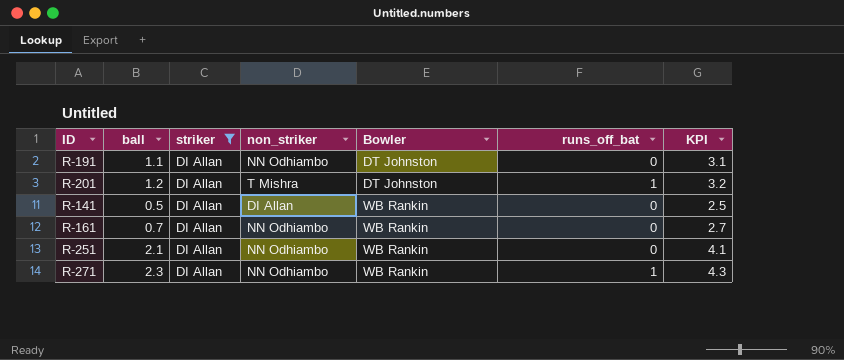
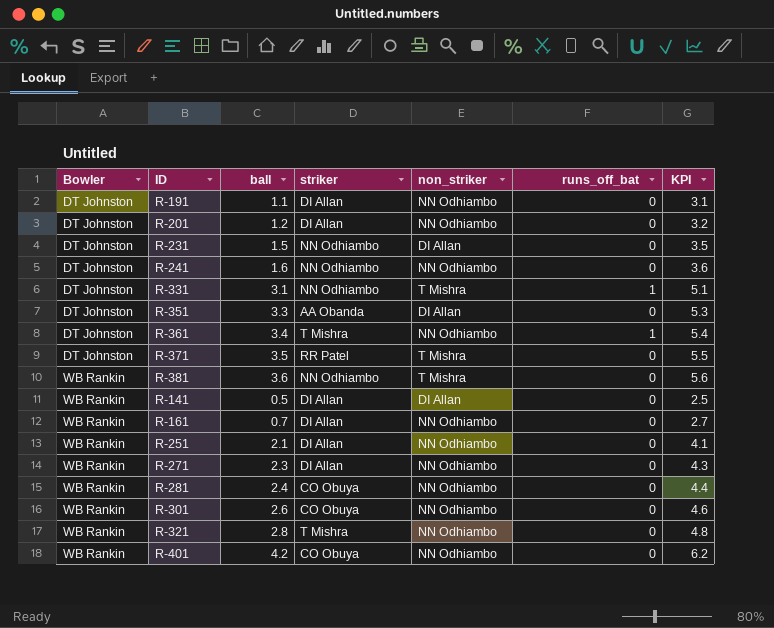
filter: striker = DI Allan -> none
column Bowler | position: 5 -> 1
R-201 | non_striker: T Mishra -> NN Odhiambo
R-201 | runs_off_bat: 1 -> 0
R-271 | runs_off_bat: 1 -> 0

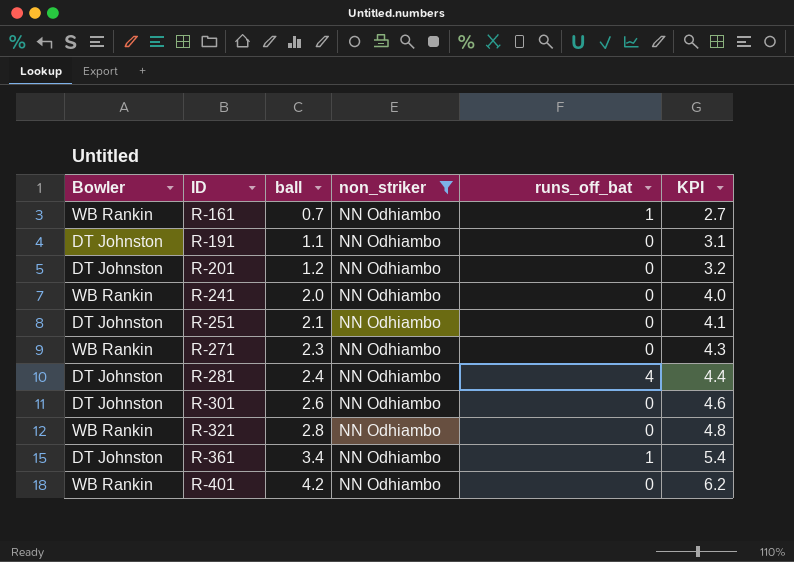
filter: none -> non_striker = NN Odhiambo
row order: Bowler ascending -> ID ascending
column striker | position: 4 -> none
R-161 | runs_off_bat: 0 -> 1
R-241 | Bowler: DT Johnston -> WB Rankin
R-241 | ball: 1.6 -> 2.0
R-241 | KPI: 3.6 -> 4.0
R-251 | Bowler: WB Rankin -> DT Johnston
R-281 | Bowler: WB Rankin -> DT Johnston
R-281 | runs_off_bat: 0 -> 4
R-301 | Bowler: WB Rankin -> DT Johnston

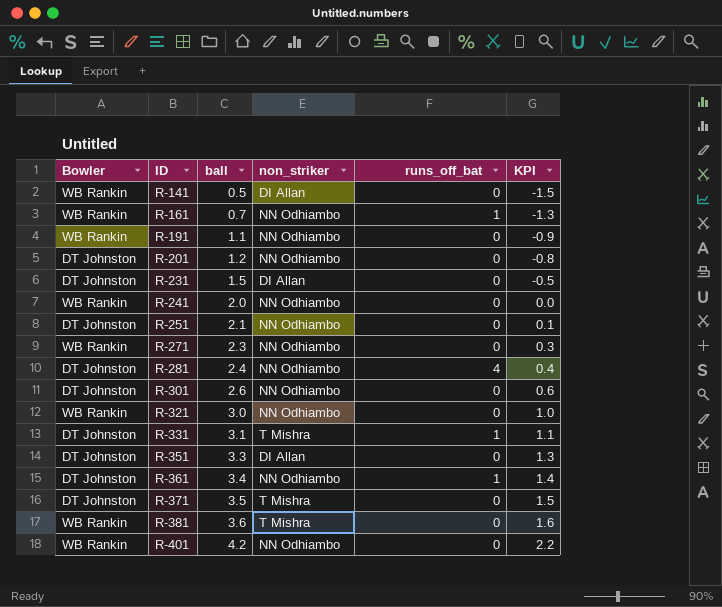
filter: non_striker = NN Odhiambo -> none
column KPI | formula: [ball] + 2 -> [ball] - 2
R-191 | Bowler: DT Johnston -> WB Rankin
R-321 | ball: 2.8 -> 3.0

